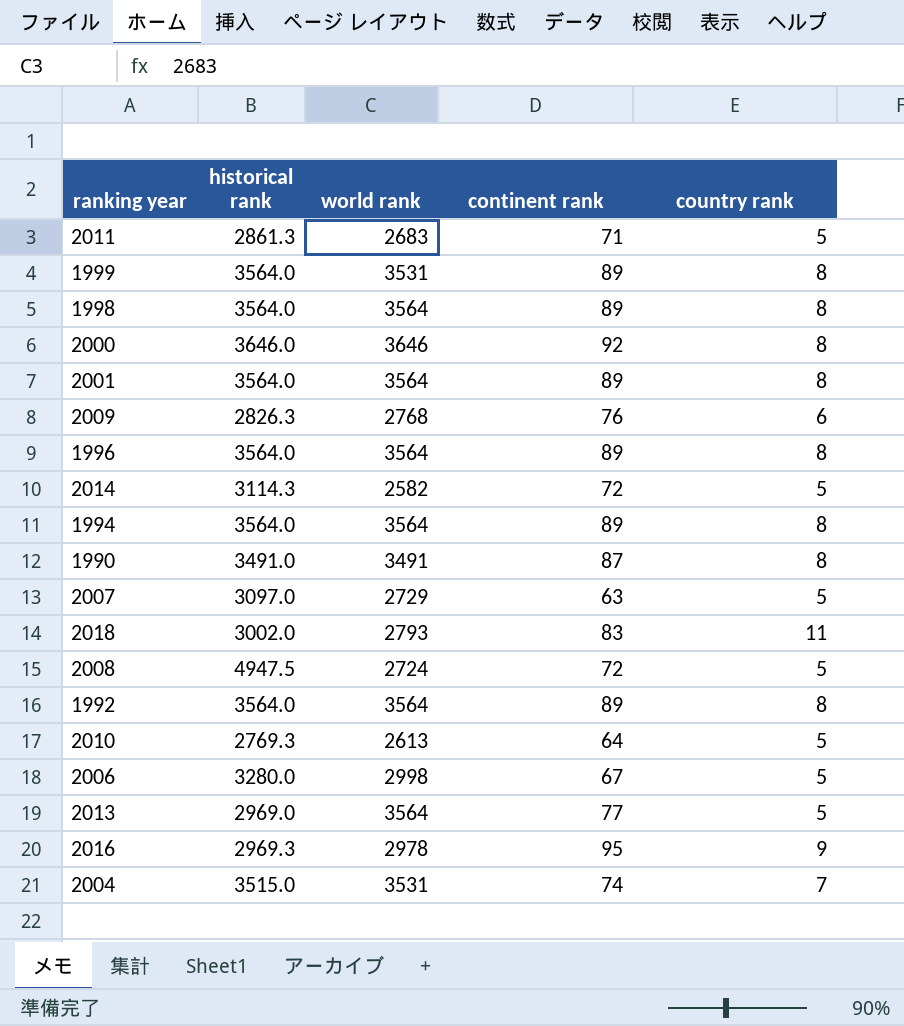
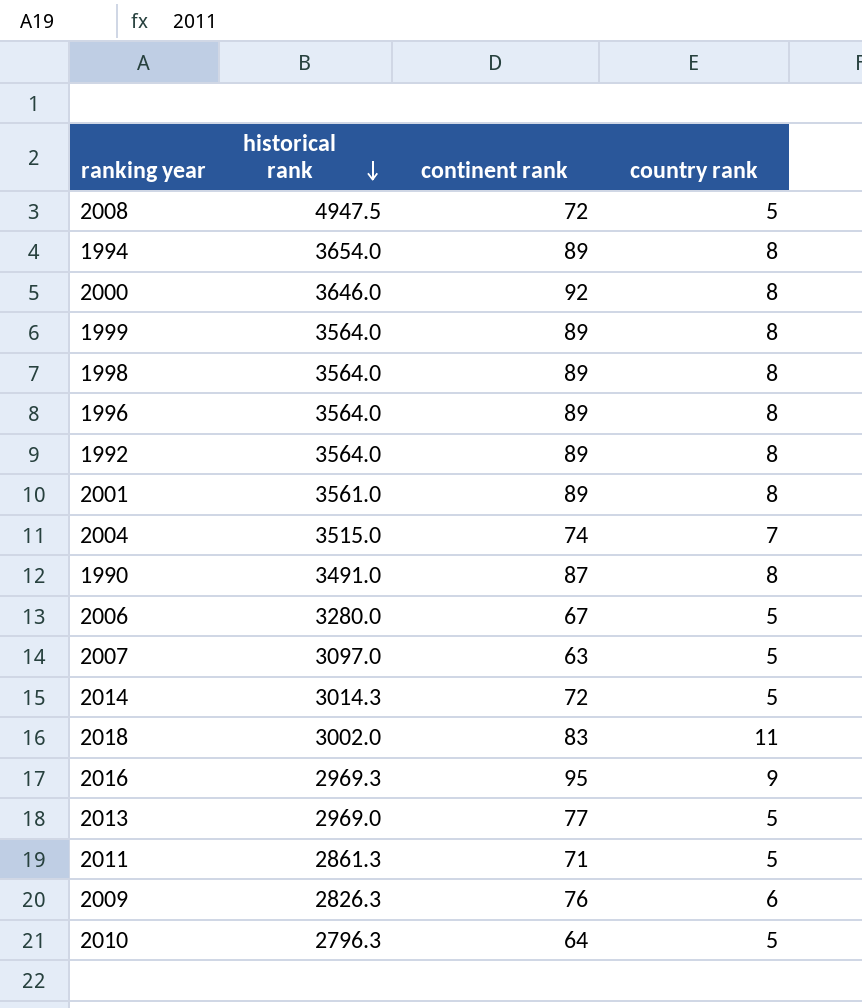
row order: none -> historical rank descending
column world rank | position: 3 -> none
1994 | historical rank: 3564.0 -> 3654.0
2001 | historical rank: 3564.0 -> 3561.0
2014 | historical rank: 3114.3 -> 3014.3
2010 | historical rank: 2769.3 -> 2796.3

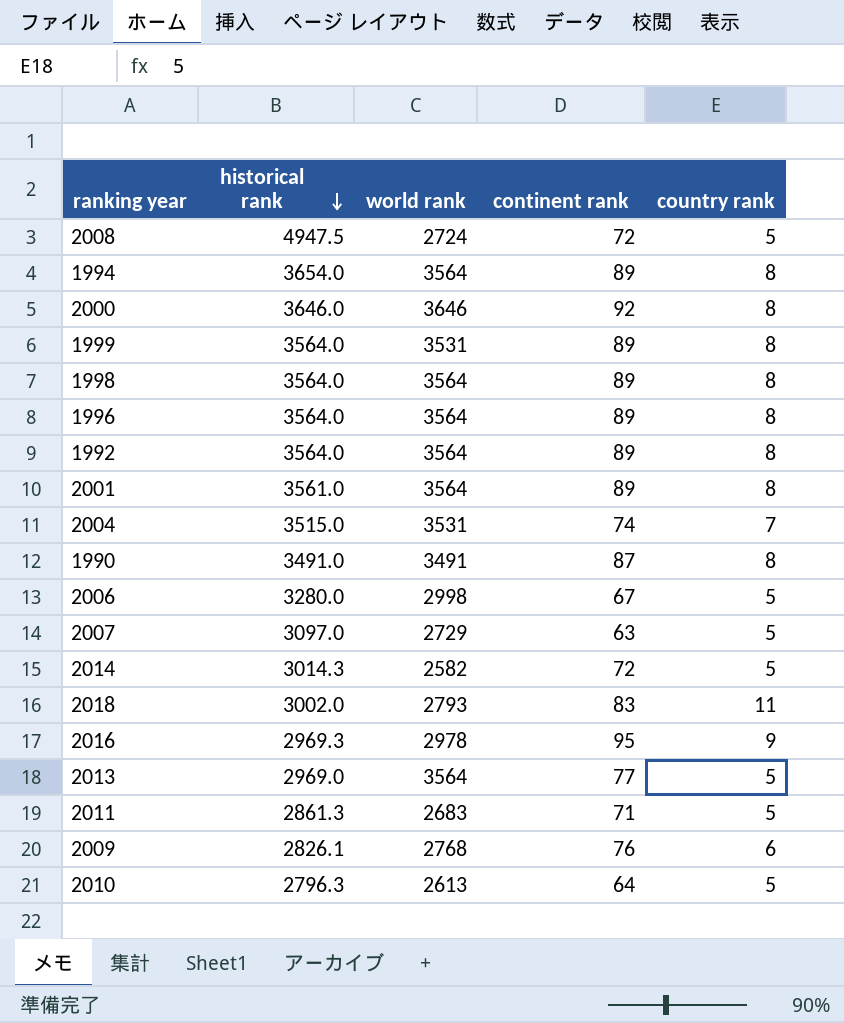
column world rank | position: none -> 3
2009 | historical rank: 2826.3 -> 2826.1

